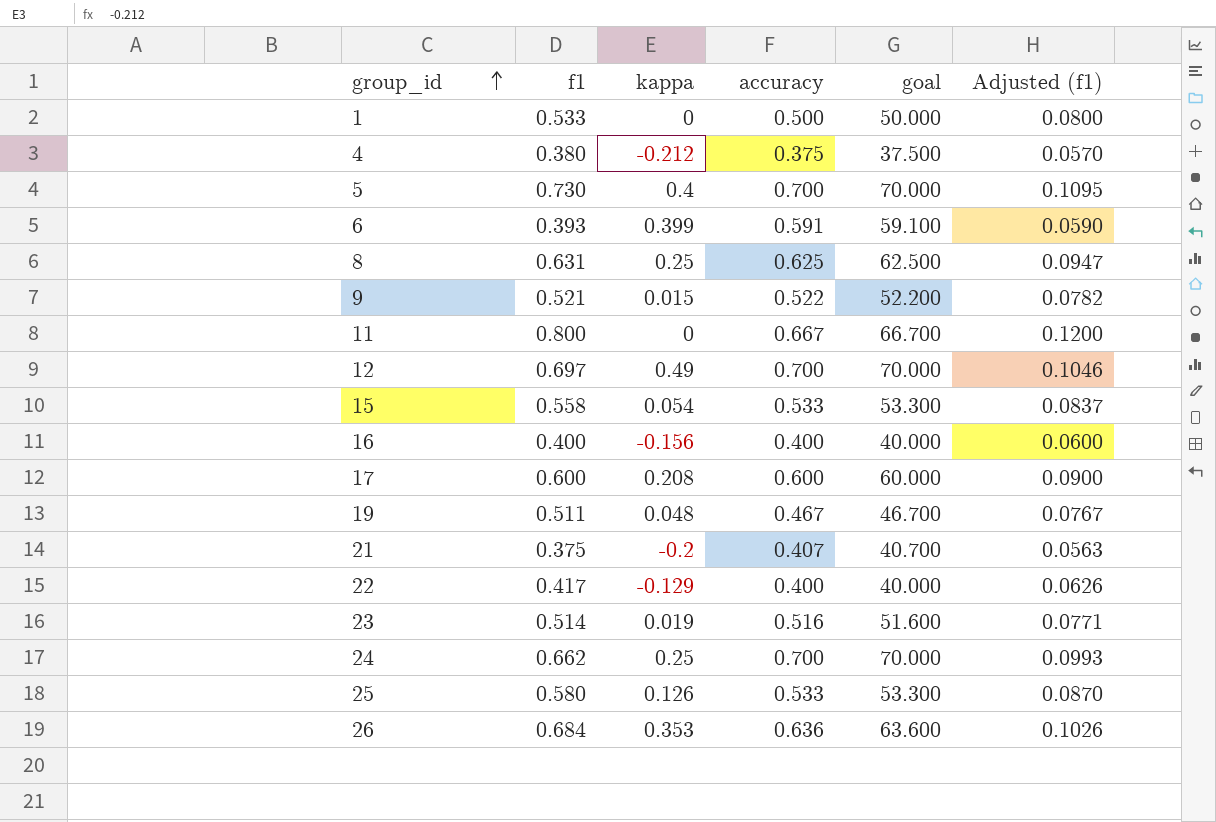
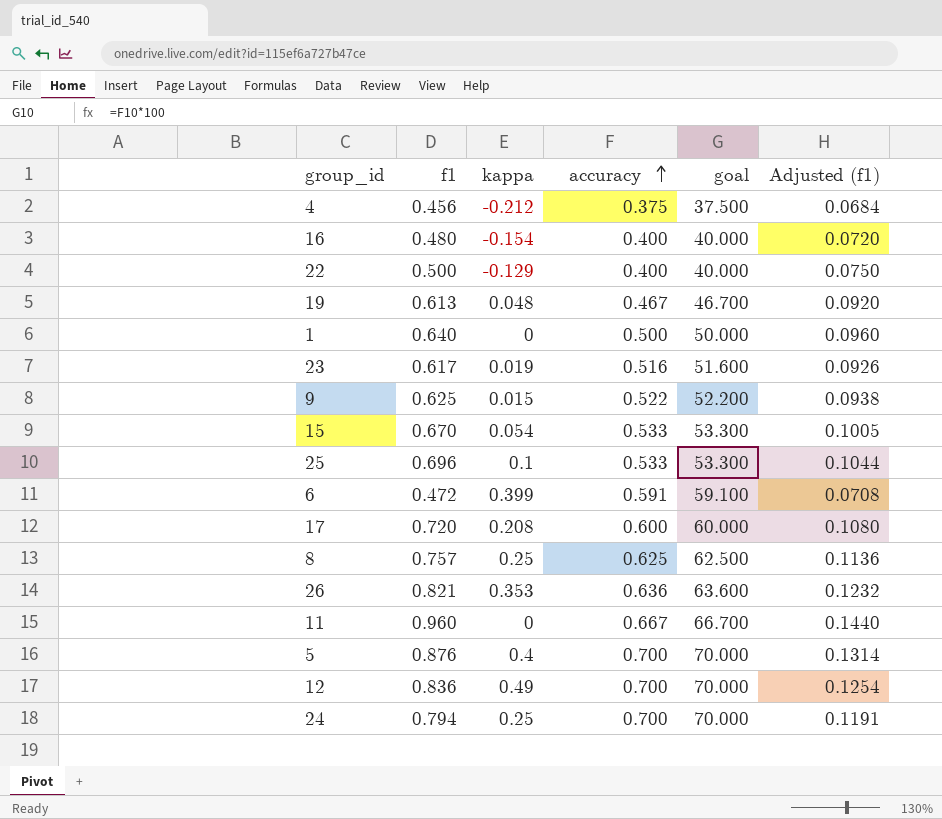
row order: group_id ascending -> accuracy ascending
row 21: 0.375 | -0.2 | 0.407 | 40.700 | 0.0563 -> none
4 | f1: 0.380 -> 0.456
4 | Adjusted (f1): 0.0570 -> 0.0684
16 | f1: 0.400 -> 0.480
16 | kappa: -0.156 -> -0.154
16 | Adjusted (f1): 0.0600 -> 0.0720
22 | f1: 0.417 -> 0.500
22 | Adjusted (f1): 0.0626 -> 0.0750
19 | f1: 0.511 -> 0.613
19 | Adjusted (f1): 0.0767 -> 0.0920
1 | f1: 0.533 -> 0.640
1 | Adjusted (f1): 0.0800 -> 0.0960
23 | f1: 0.514 -> 0.617
23 | Adjusted (f1): 0.0771 -> 0.0926
9 | f1: 0.521 -> 0.625
9 | Adjusted (f1): 0.0782 -> 0.0938
15 | f1: 0.558 -> 0.670
15 | Adjusted (f1): 0.0837 -> 0.1005
25 | f1: 0.580 -> 0.696
25 | kappa: 0.126 -> 0.1
25 | Adjusted (f1): 0.0870 -> 0.1044
6 | f1: 0.393 -> 0.472
6 | Adjusted (f1): 0.0590 -> 0.0708
17 | f1: 0.600 -> 0.720
17 | Adjusted (f1): 0.0900 -> 0.1080
8 | f1: 0.631 -> 0.757
8 | Adjusted (f1): 0.0947 -> 0.1136
26 | f1: 0.684 -> 0.821
26 | Adjusted (f1): 0.1026 -> 0.1232
11 | f1: 0.800 -> 0.960
11 | Adjusted (f1): 0.1200 -> 0.1440
5 | f1: 0.730 -> 0.876
5 | Adjusted (f1): 0.1095 -> 0.1314
12 | f1: 0.697 -> 0.836
12 | Adjusted (f1): 0.1046 -> 0.1254
24 | f1: 0.662 -> 0.794
24 | Adjusted (f1): 0.0993 -> 0.1191

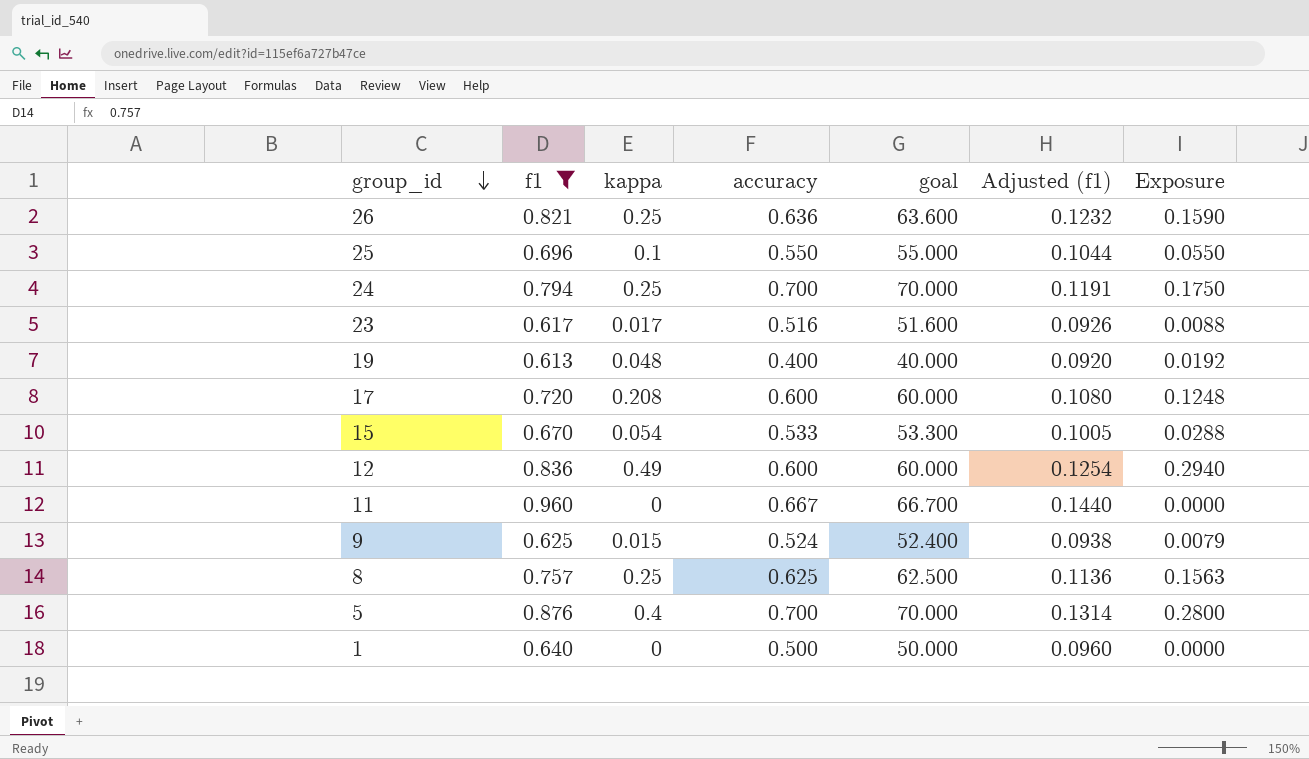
filter: none -> f1 >= 0.613
row order: accuracy ascending -> group_id descending
column Exposure | formula: none -> [kappa] * [accuracy]
26 | kappa: 0.353 -> 0.25
25 | accuracy: 0.533 -> 0.550
25 | goal: 53.300 -> 55.000
23 | kappa: 0.019 -> 0.017
19 | accuracy: 0.467 -> 0.400
19 | goal: 46.700 -> 40.000
12 | accuracy: 0.700 -> 0.600
12 | goal: 70.000 -> 60.000
9 | accuracy: 0.522 -> 0.524
9 | goal: 52.200 -> 52.400

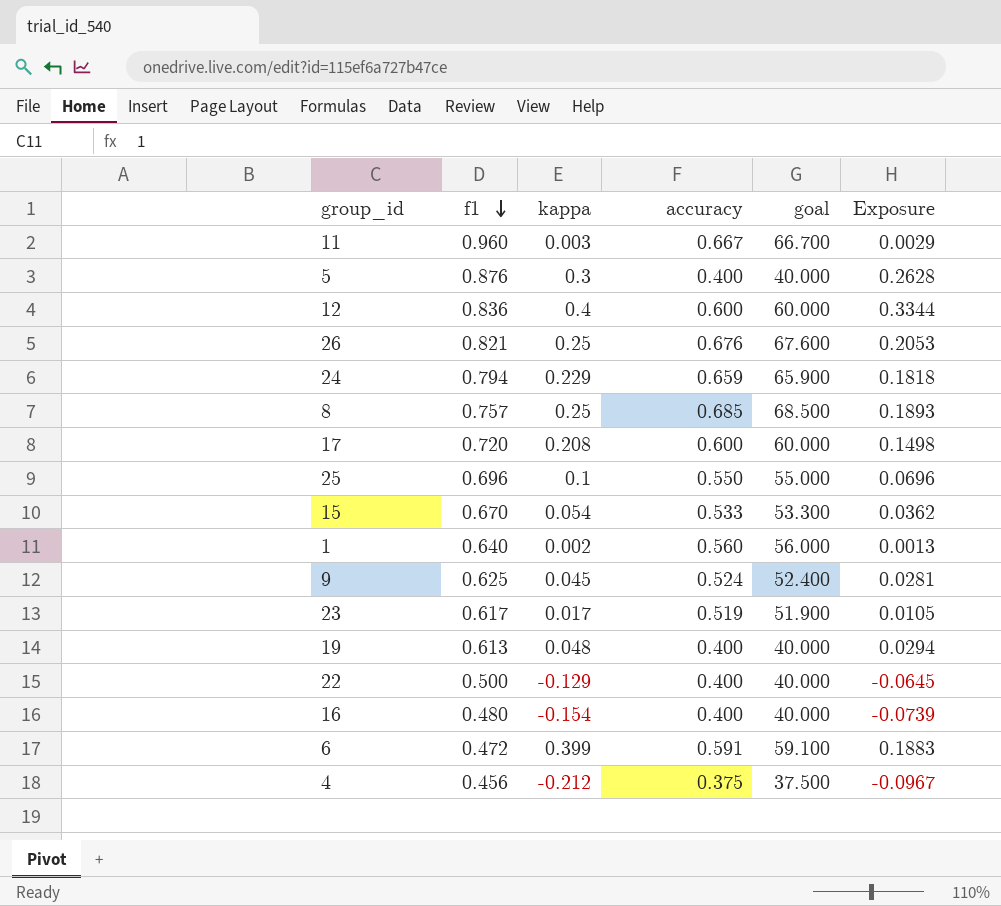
filter: f1 >= 0.613 -> none
row order: group_id descending -> f1 descending
column Adjusted (f1) | formula: [f1] * 0.15 -> none
column Exposure | formula: [kappa] * [accuracy] -> [f1] * [kappa]
11 | kappa: 0 -> 0.003
5 | kappa: 0.4 -> 0.3
5 | accuracy: 0.700 -> 0.400
5 | goal: 70.000 -> 40.000
12 | kappa: 0.49 -> 0.4
26 | accuracy: 0.636 -> 0.676
26 | goal: 63.600 -> 67.600
24 | kappa: 0.25 -> 0.229
24 | accuracy: 0.700 -> 0.659
24 | goal: 70.000 -> 65.900
8 | accuracy: 0.625 -> 0.685
8 | goal: 62.500 -> 68.500
1 | kappa: 0 -> 0.002
1 | accuracy: 0.500 -> 0.560
1 | goal: 50.000 -> 56.000
9 | kappa: 0.015 -> 0.045
23 | accuracy: 0.516 -> 0.519
23 | goal: 51.600 -> 51.900

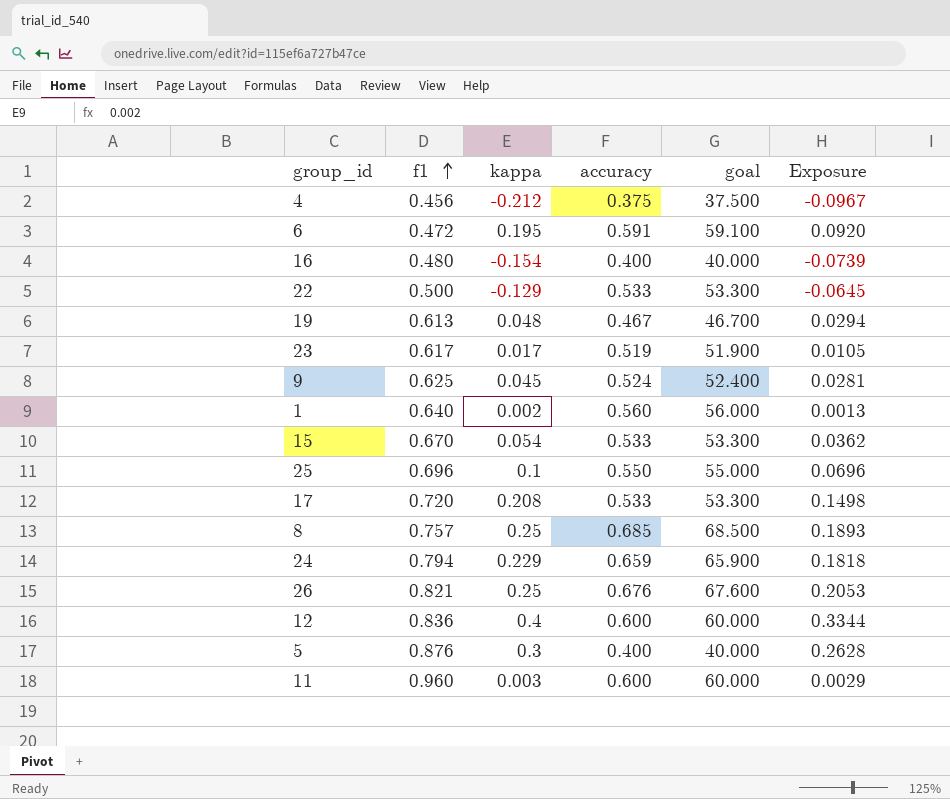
row order: f1 descending -> f1 ascending
6 | kappa: 0.399 -> 0.195
6 | Exposure: 0.1883 -> 0.0920
22 | accuracy: 0.400 -> 0.533
22 | goal: 40.000 -> 53.300
19 | accuracy: 0.400 -> 0.467
19 | goal: 40.000 -> 46.700
17 | accuracy: 0.600 -> 0.533
17 | goal: 60.000 -> 53.300
11 | accuracy: 0.667 -> 0.600
11 | goal: 66.700 -> 60.000

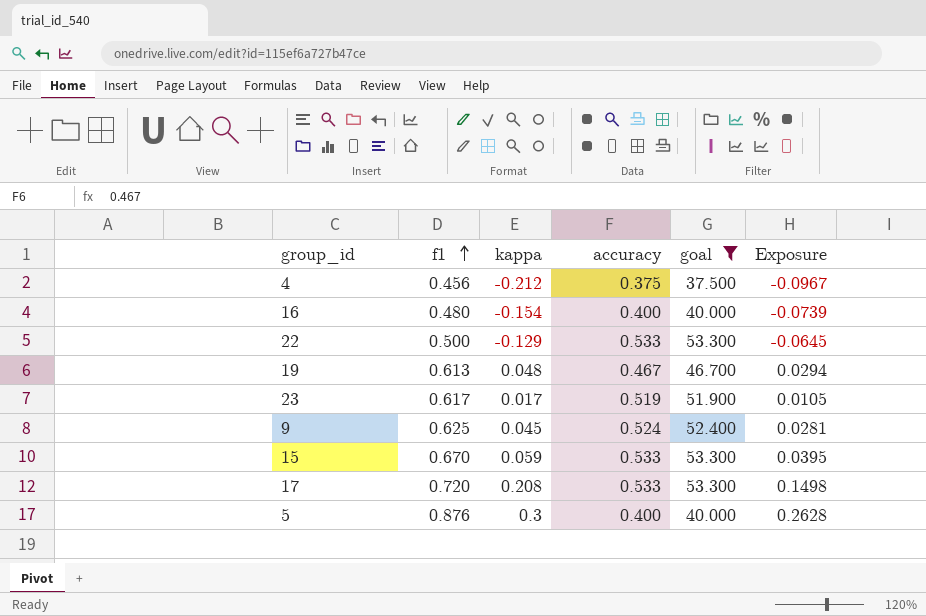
filter: none -> goal <= 53.300
15 | kappa: 0.054 -> 0.059
15 | Exposure: 0.0362 -> 0.0395

